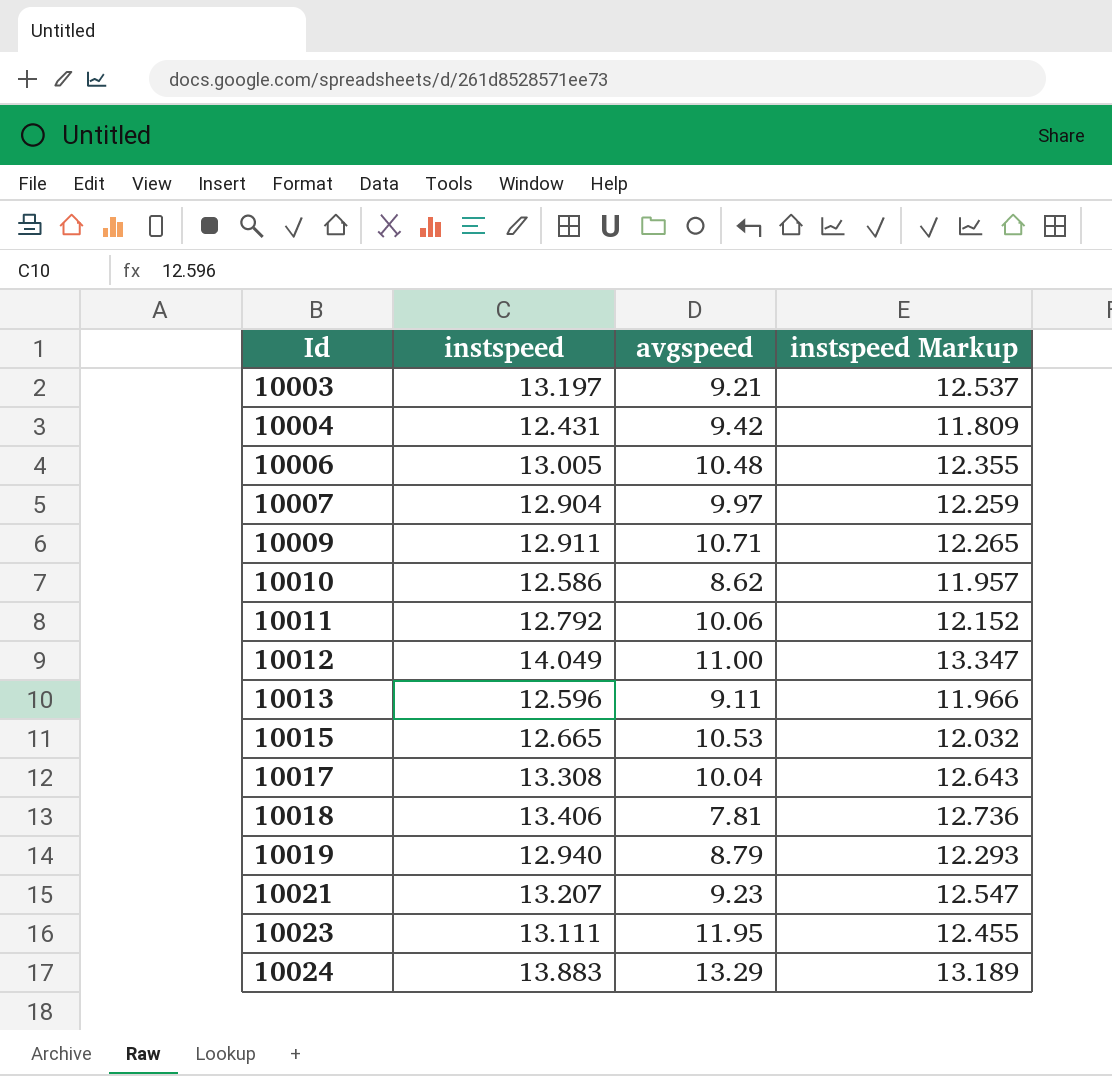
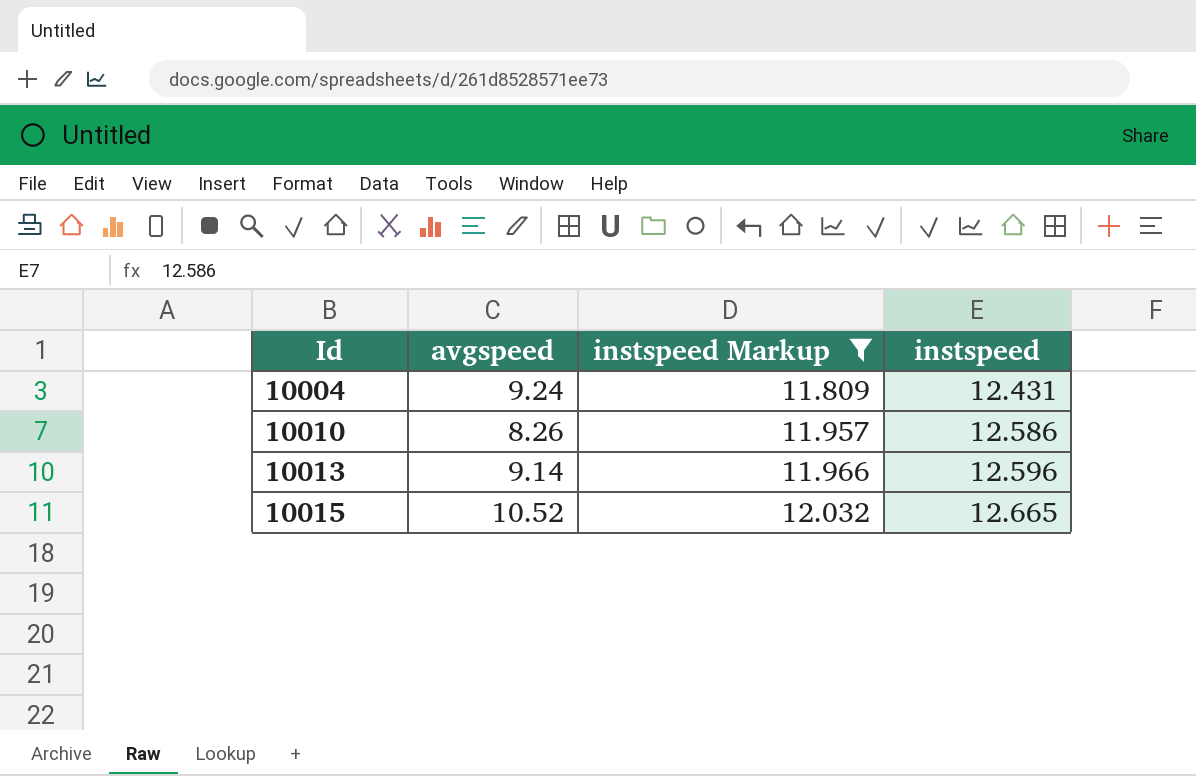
filter: none -> instspeed Markup <= 12.032
column instspeed | position: 2 -> 4
10004 | avgspeed: 9.42 -> 9.24
10010 | avgspeed: 8.62 -> 8.26
10013 | avgspeed: 9.11 -> 9.14
10015 | avgspeed: 10.53 -> 10.52

